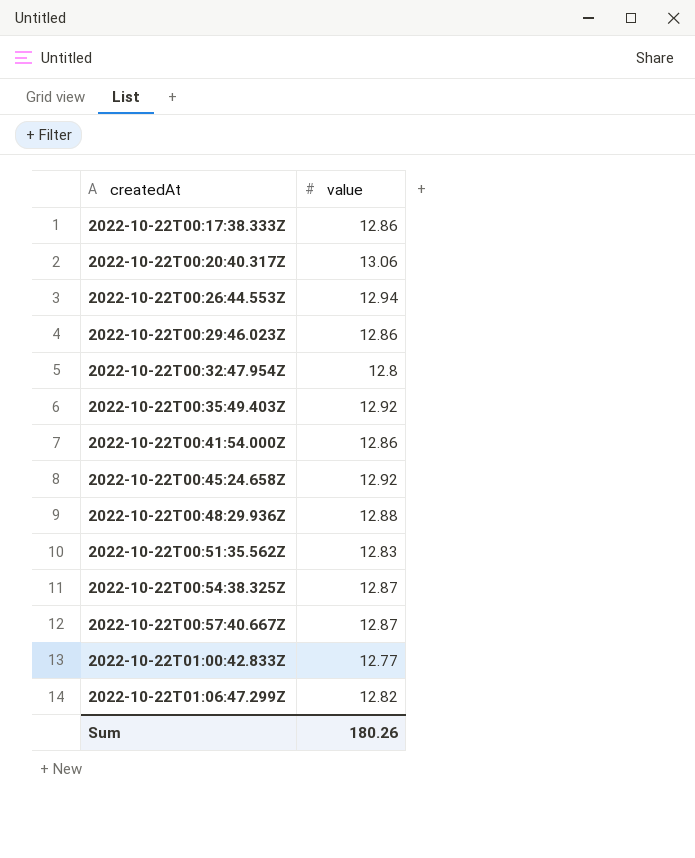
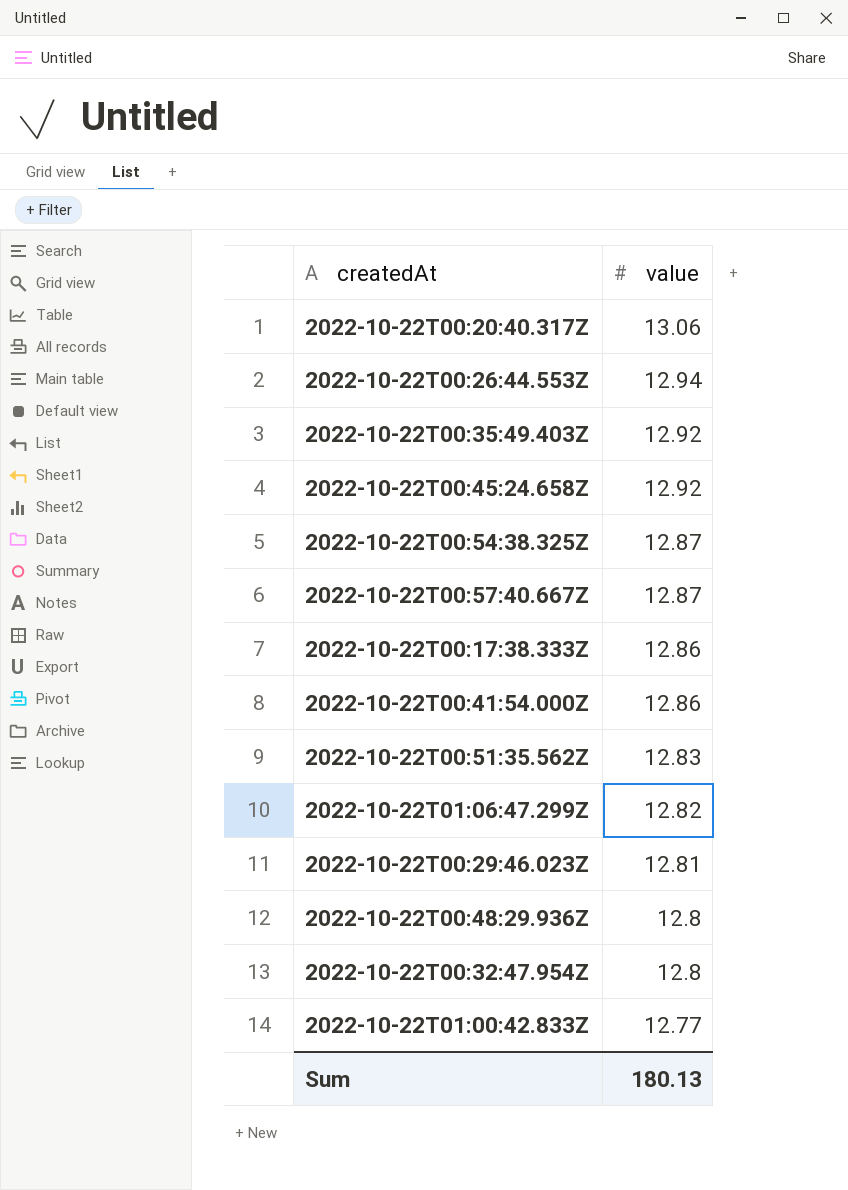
row order: createdAt ascending -> value descending
2022-10-22T00:29:46.023Z | value: 12.86 -> 12.81
2022-10-22T00:48:29.936Z | value: 12.88 -> 12.8
Sum | value: 180.26 -> 180.13

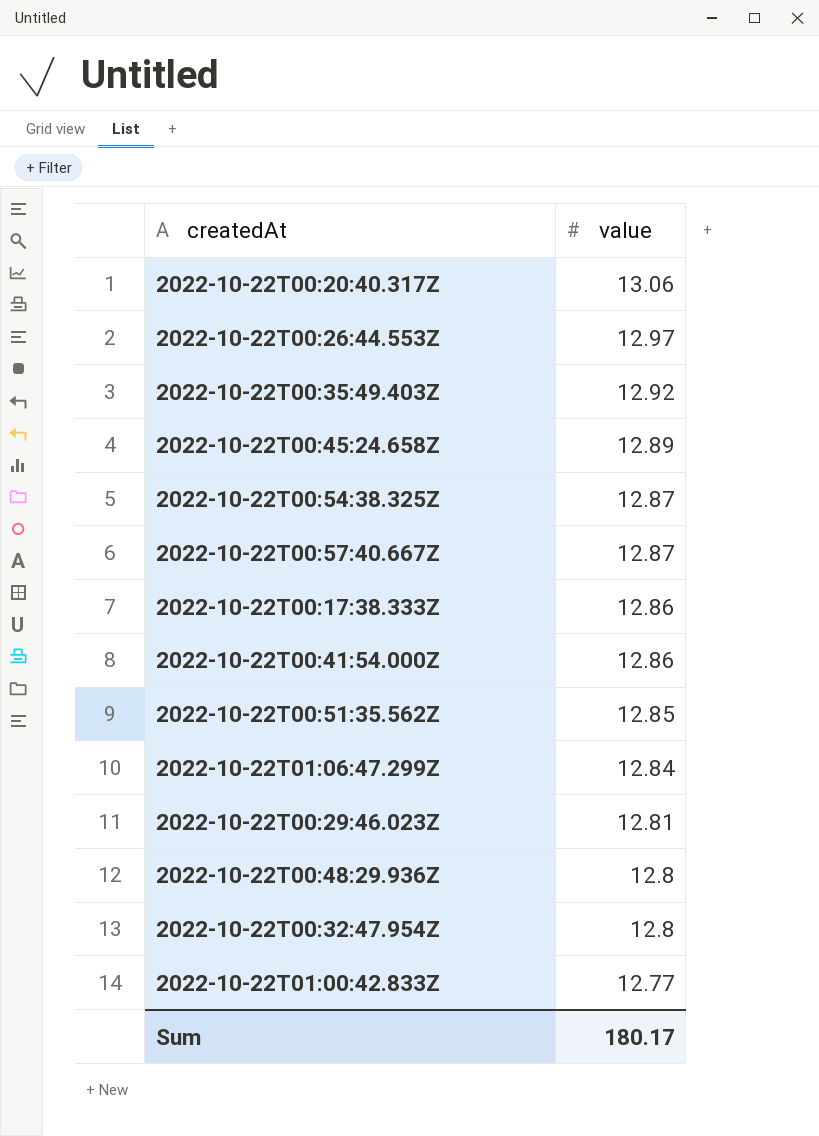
2022-10-22T00:26:44.553Z | value: 12.94 -> 12.97
2022-10-22T00:45:24.658Z | value: 12.92 -> 12.89
2022-10-22T00:51:35.562Z | value: 12.83 -> 12.85
2022-10-22T01:06:47.299Z | value: 12.82 -> 12.84
Sum | value: 180.13 -> 180.17

